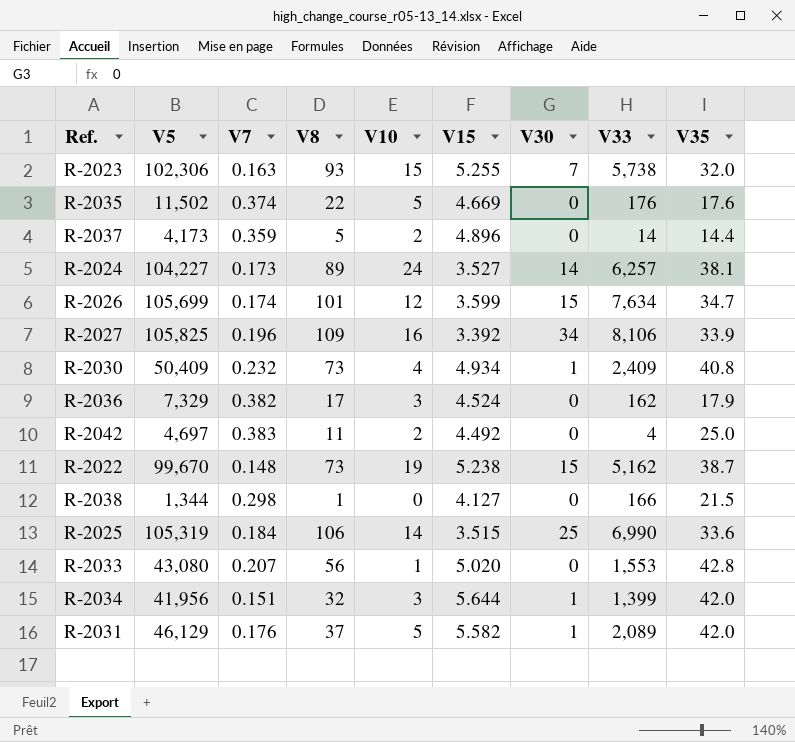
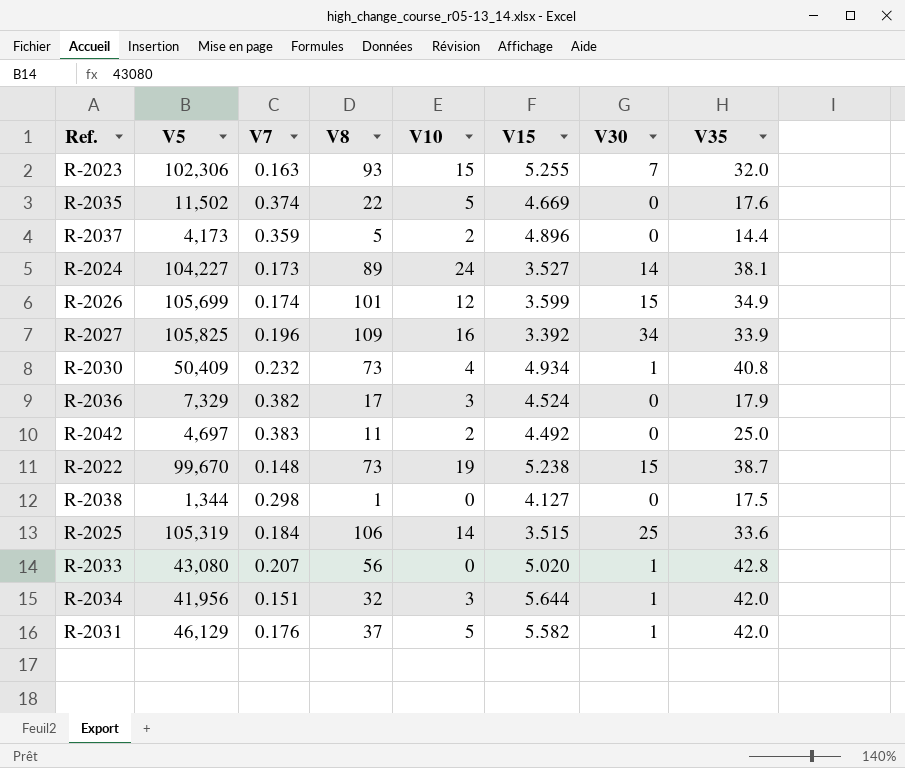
column V33 | position: 8 -> none
R-2026 | V35: 34.7 -> 34.9
R-2038 | V35: 21.5 -> 17.5
R-2033 | V10: 1 -> 0
R-2033 | V30: 0 -> 1

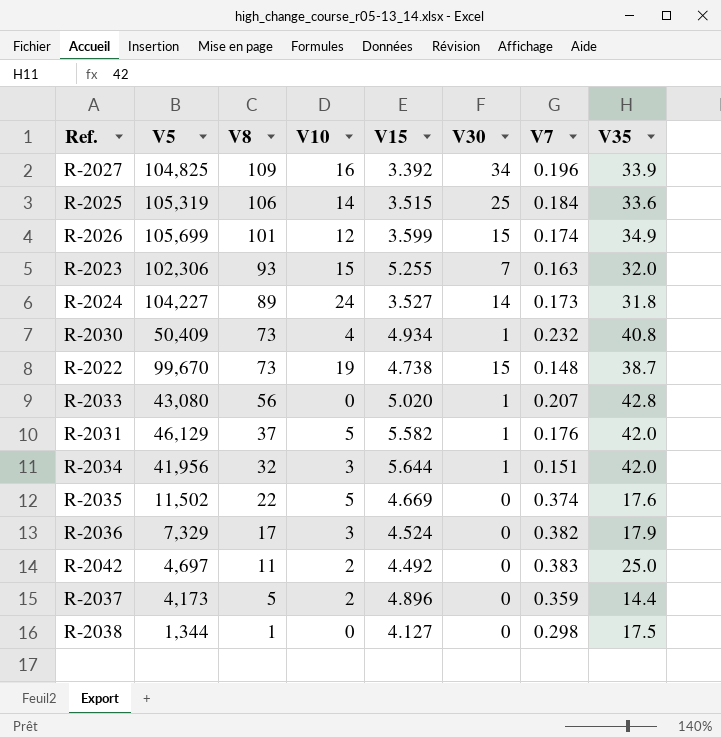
row order: none -> V8 descending
column V7 | position: 3 -> 7
R-2027 | V5: 105,825 -> 104,825
R-2024 | V35: 38.1 -> 31.8
R-2022 | V15: 5.238 -> 4.738

